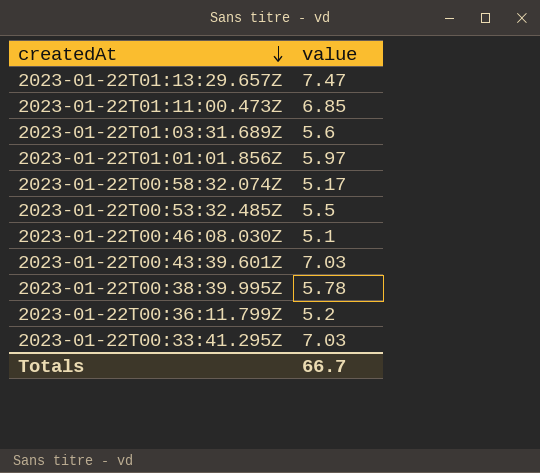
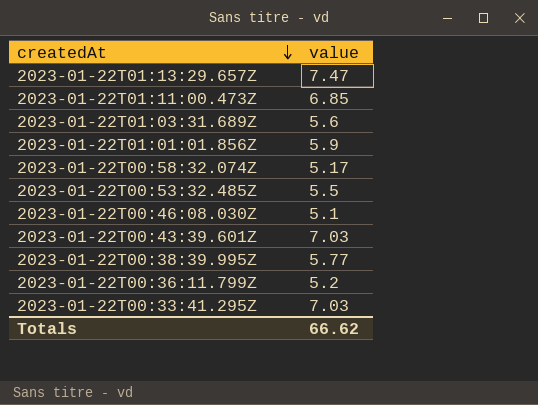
2023-01-22T01:01:01.856Z | value: 5.97 -> 5.9
2023-01-22T00:38:39.995Z | value: 5.78 -> 5.77
Totals | value: 66.7 -> 66.62

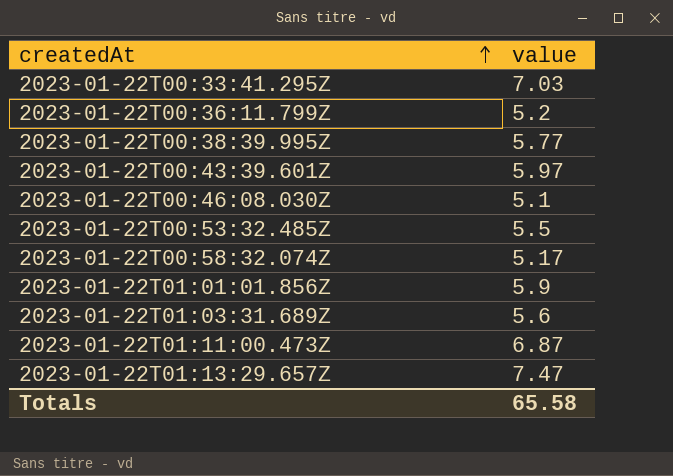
row order: createdAt descending -> createdAt ascending
2023-01-22T00:43:39.601Z | value: 7.03 -> 5.97
2023-01-22T01:11:00.473Z | value: 6.85 -> 6.87
Totals | value: 66.62 -> 65.58

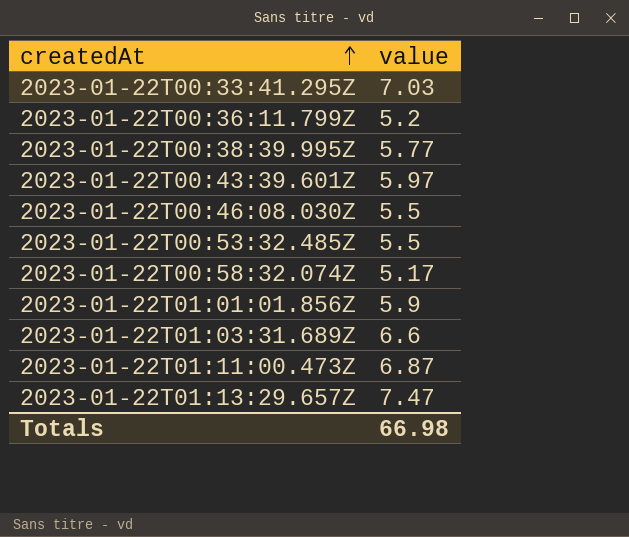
2023-01-22T00:46:08.030Z | value: 5.1 -> 5.5
2023-01-22T01:03:31.689Z | value: 5.6 -> 6.6
Totals | value: 65.58 -> 66.98

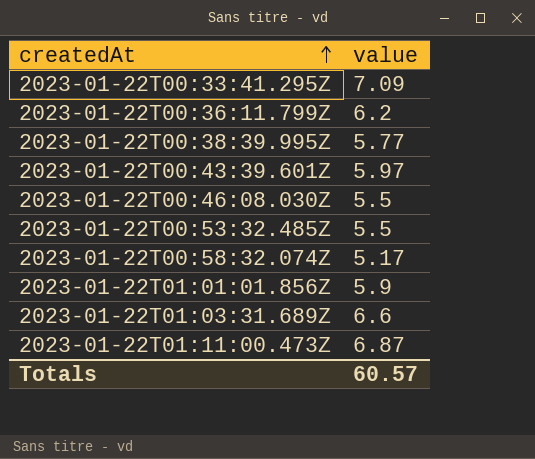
row 2023-01-22T01:13:29.657Z: 7.47 -> none
2023-01-22T00:33:41.295Z | value: 7.03 -> 7.09
2023-01-22T00:36:11.799Z | value: 5.2 -> 6.2
Totals | value: 66.98 -> 60.57

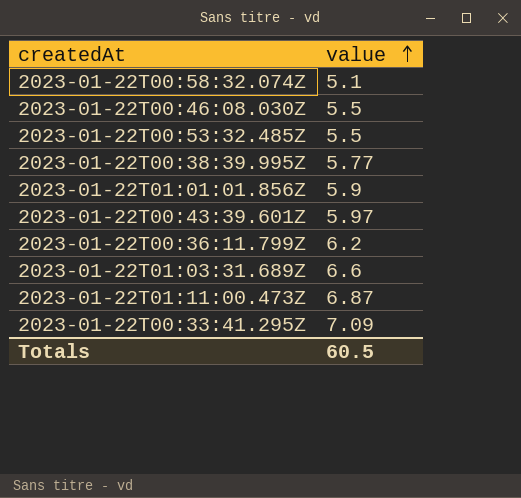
row order: createdAt ascending -> value ascending
2023-01-22T00:58:32.074Z | value: 5.17 -> 5.1
Totals | value: 60.57 -> 60.5

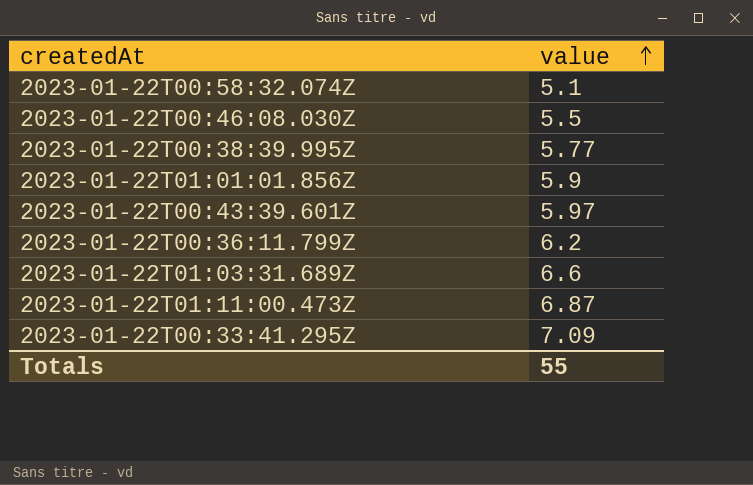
row 2023-01-22T00:53:32.485Z: 5.5 -> none
Totals | value: 60.5 -> 55

